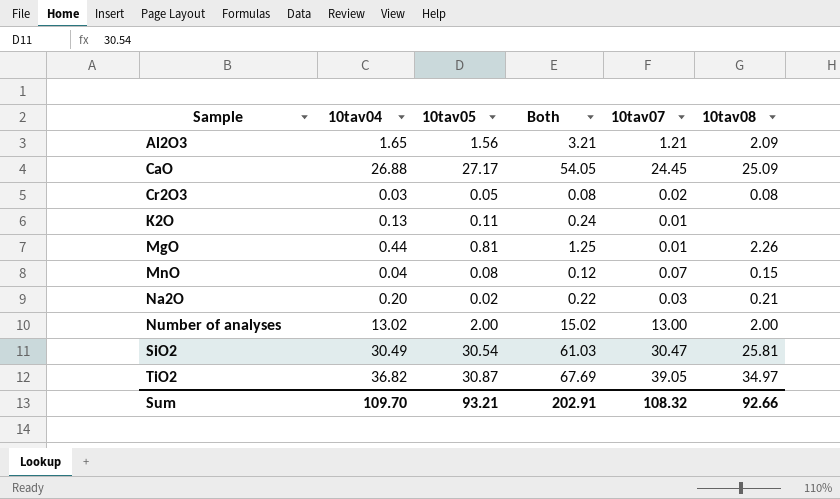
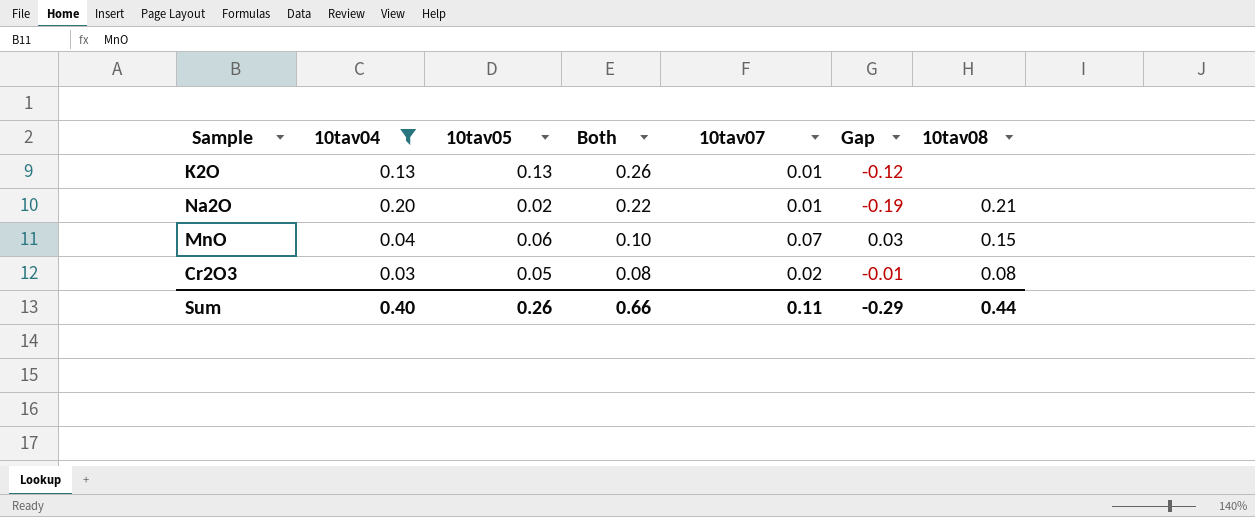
filter: none -> 10tav04 <= 0.20
row order: Sample ascending -> Both descending
column Gap | formula: none -> [10tav07] - [10tav04]
K2O | 10tav05: 0.11 -> 0.13
K2O | Both: 0.24 -> 0.26
Na2O | 10tav07: 0.03 -> 0.01
MnO | 10tav05: 0.08 -> 0.06
MnO | Both: 0.12 -> 0.10
Sum | 10tav04: 109.70 -> 0.40
Sum | 10tav05: 93.21 -> 0.26
Sum | Both: 202.91 -> 0.66
Sum | 10tav07: 108.32 -> 0.11
Sum | 10tav08: 92.66 -> 0.44

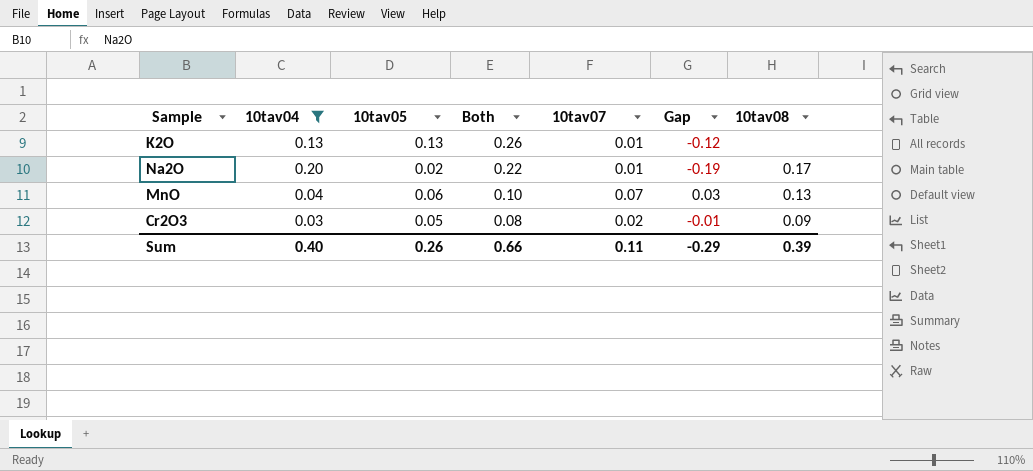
Na2O | 10tav08: 0.21 -> 0.17
MnO | 10tav08: 0.15 -> 0.13
Cr2O3 | 10tav08: 0.08 -> 0.09
Sum | 10tav08: 0.44 -> 0.39

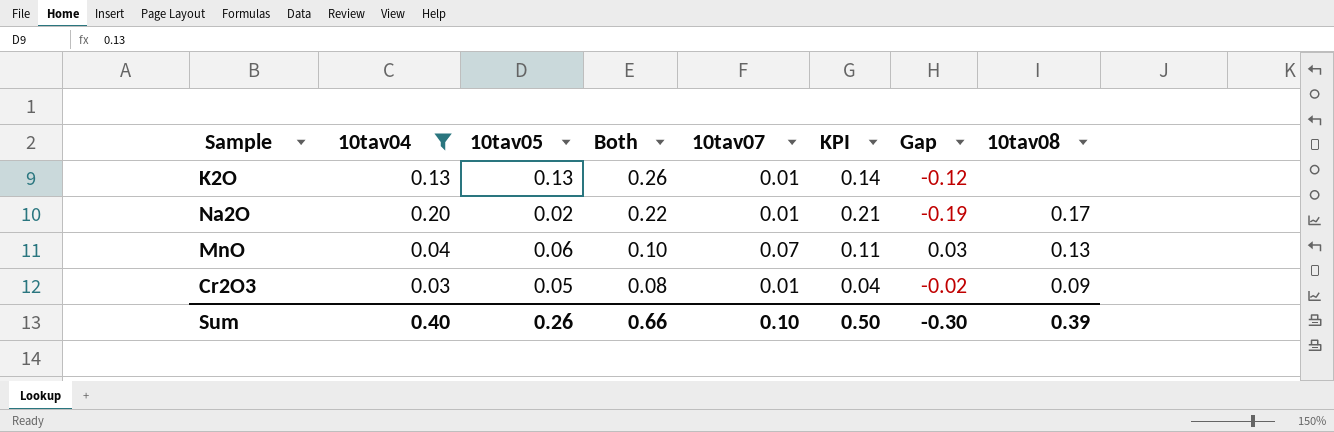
column KPI | formula: none -> [10tav04] + [10tav07]
Cr2O3 | 10tav07: 0.02 -> 0.01
Cr2O3 | Gap: -0.01 -> -0.02
Sum | 10tav07: 0.11 -> 0.10
Sum | Gap: -0.29 -> -0.30

